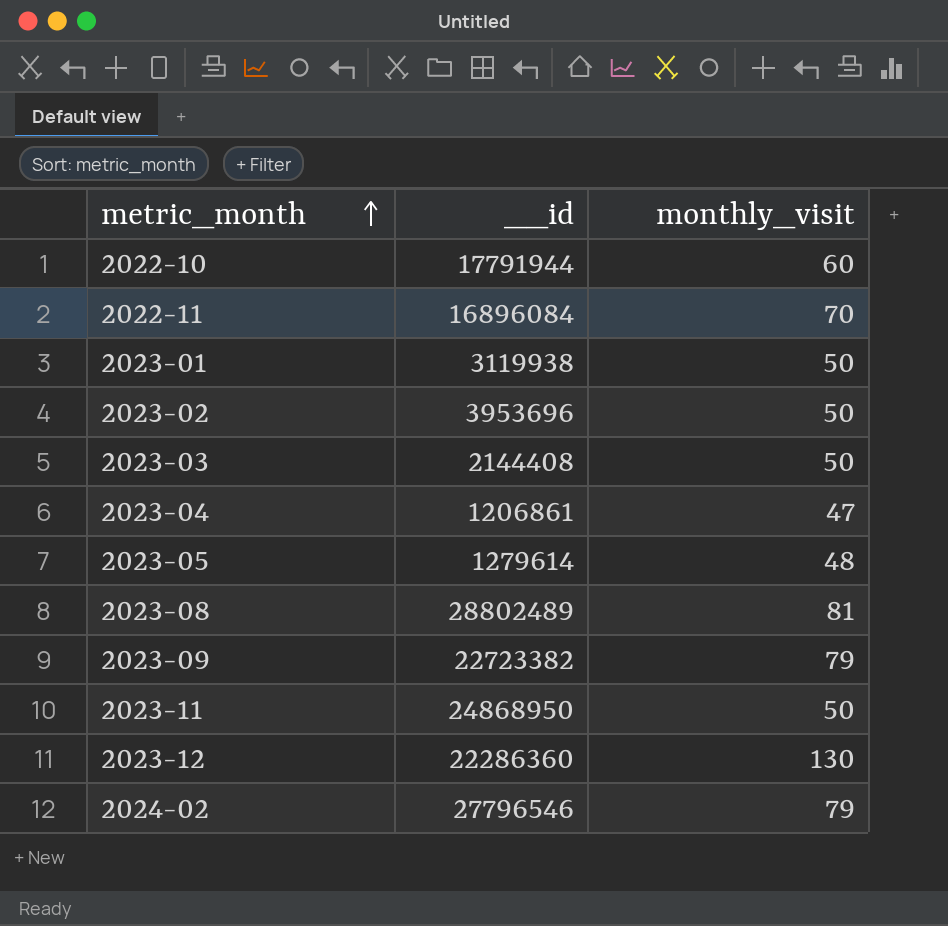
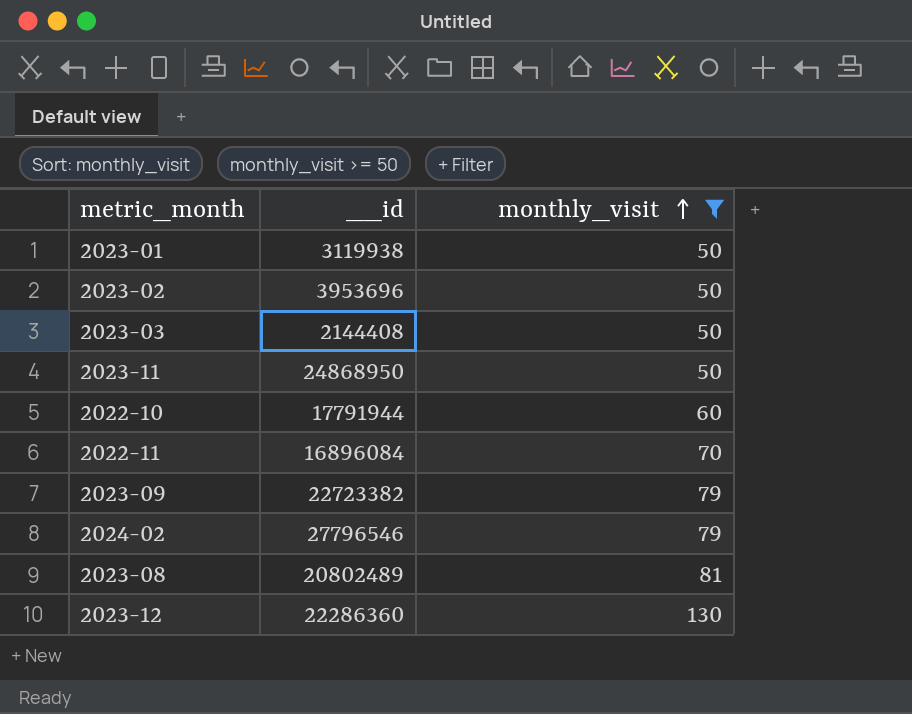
filter: none -> monthly_visit >= 50
row order: metric_month ascending -> monthly_visit ascending
2023-08 | __id: 28802489 -> 20802489

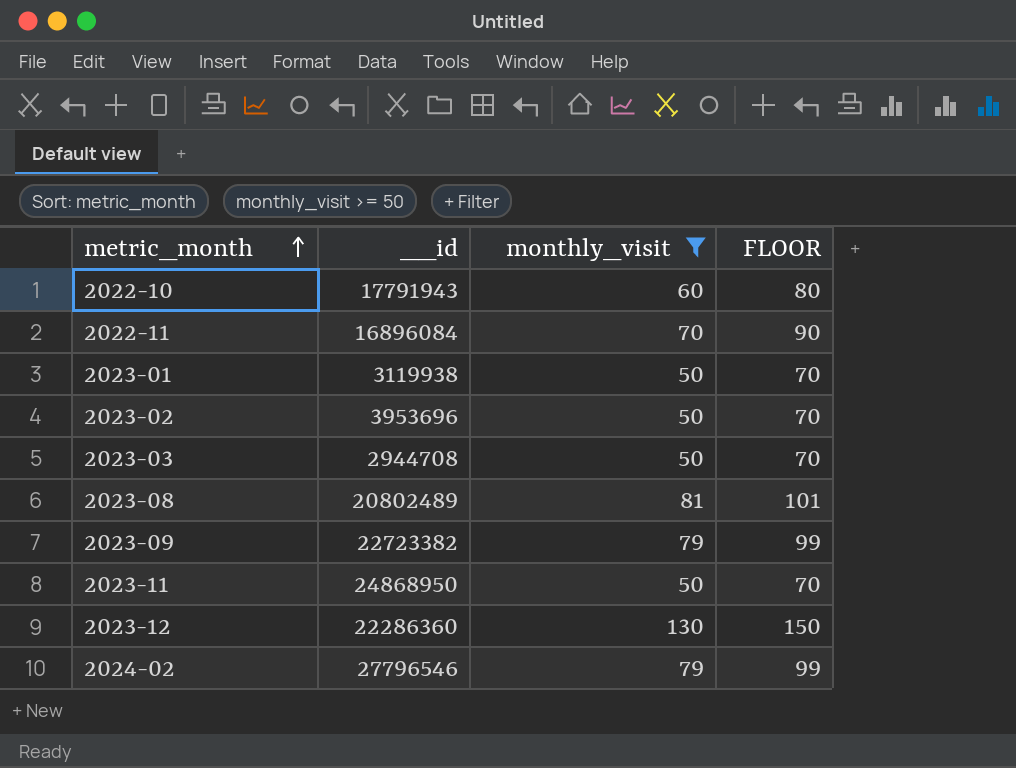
row order: monthly_visit ascending -> metric_month ascending
column FLOOR | formula: none -> [monthly_visit] + 20
2022-10 | __id: 17791944 -> 17791943
2023-03 | __id: 2144408 -> 2944708

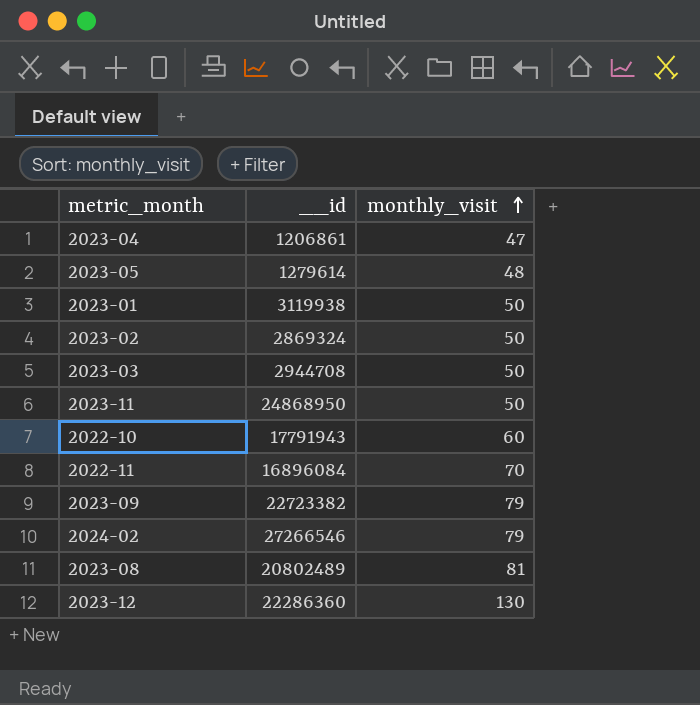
filter: monthly_visit >= 50 -> none
row order: metric_month ascending -> monthly_visit ascending
column FLOOR | formula: [monthly_visit] + 20 -> none
2023-02 | __id: 3953696 -> 2869324
2024-02 | __id: 27796546 -> 27266546

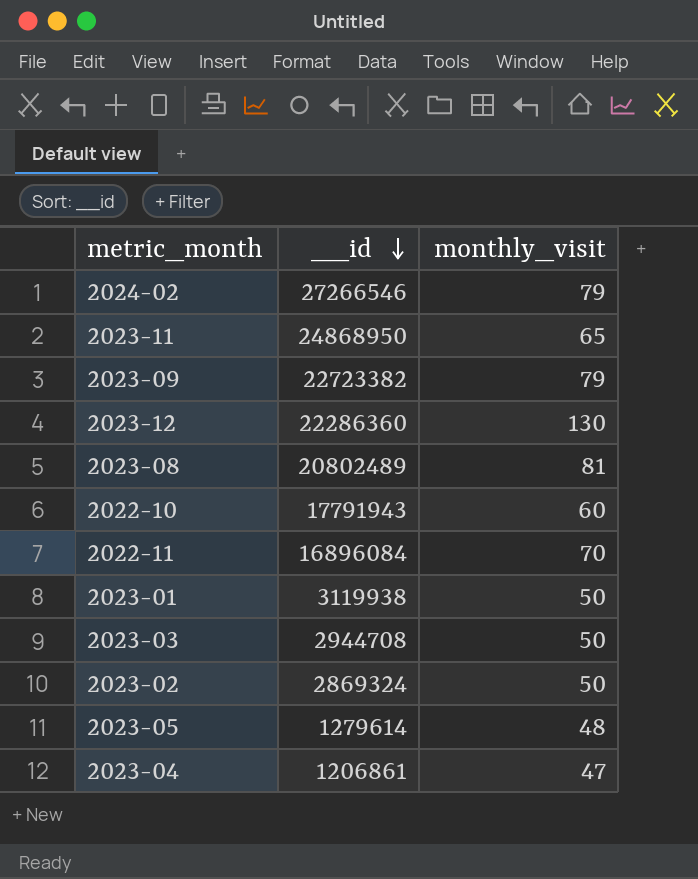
row order: monthly_visit ascending -> __id descending
2023-11 | monthly_visit: 50 -> 65

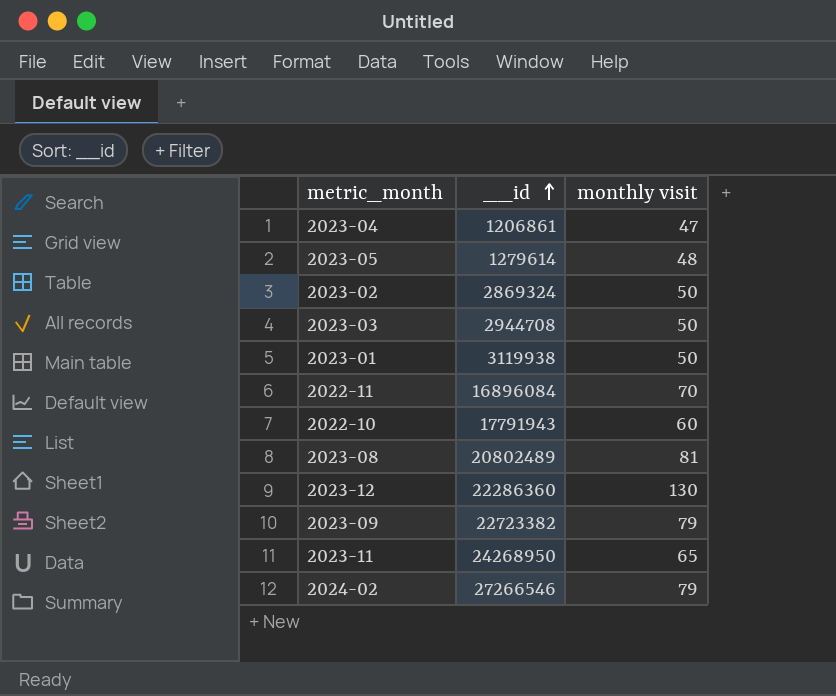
row order: __id descending -> __id ascending
column name: monthly_visit -> monthly visit
2023-11 | __id: 24868950 -> 24268950

